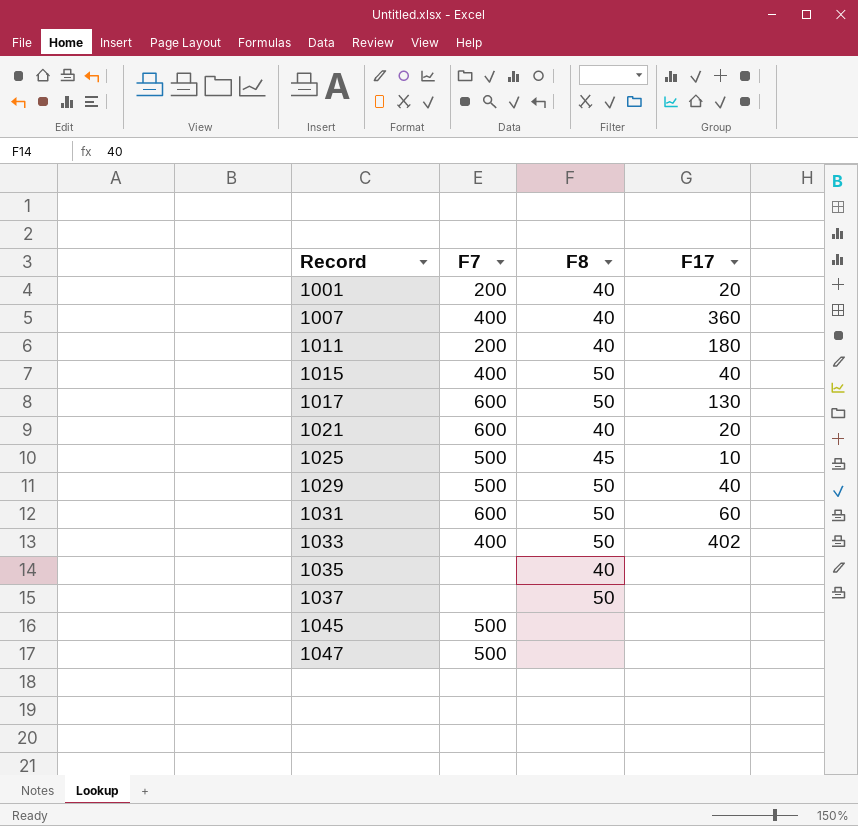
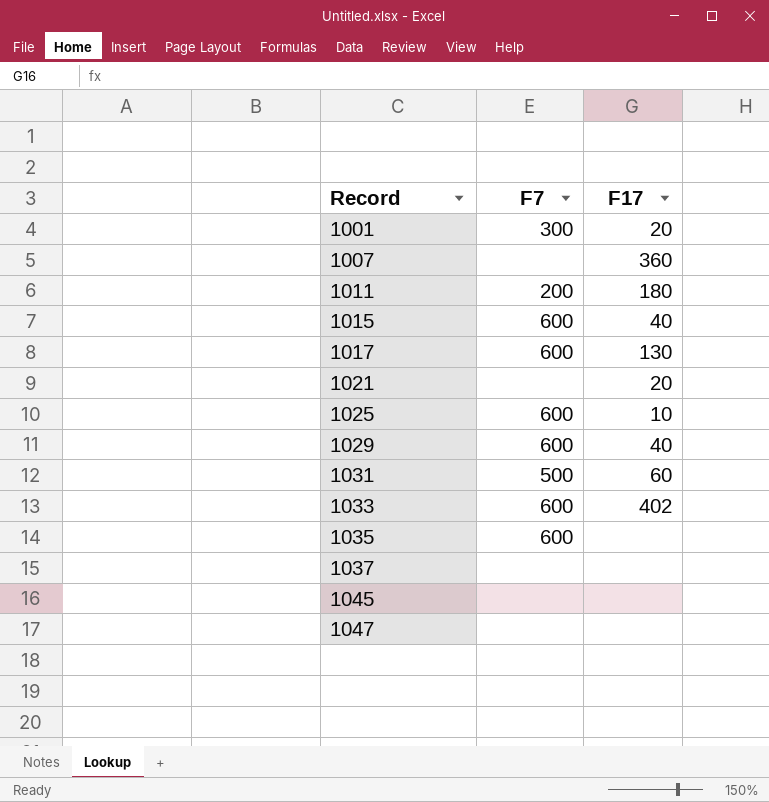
column F8 | position: 3 -> none
1001 | F7: 200 -> 300
1007 | F7: 400 -> none
1015 | F7: 400 -> 600
1021 | F7: 600 -> none
1025 | F7: 500 -> 600
1029 | F7: 500 -> 600
1031 | F7: 600 -> 500
1033 | F7: 400 -> 600
1035 | F7: none -> 600
1045 | F7: 500 -> none
1047 | F7: 500 -> none

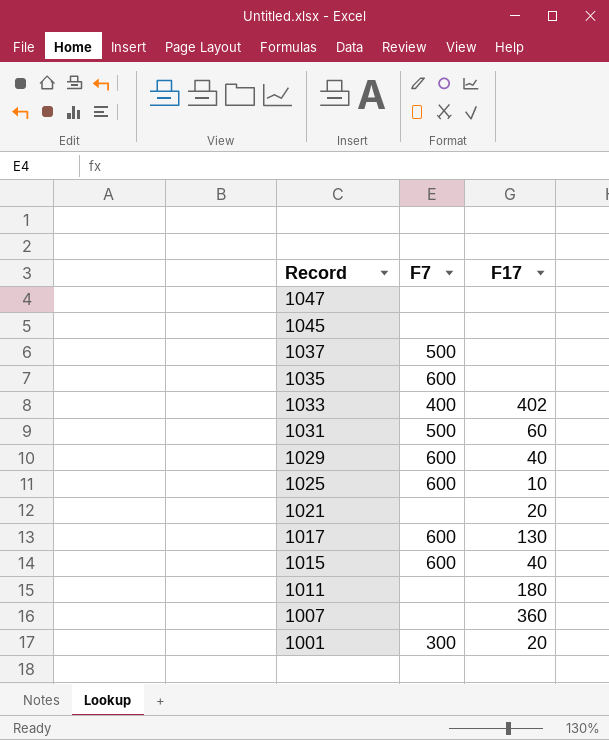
row order: Record ascending -> Record descending
1037 | F7: none -> 500
1033 | F7: 600 -> 400
1011 | F7: 200 -> none

